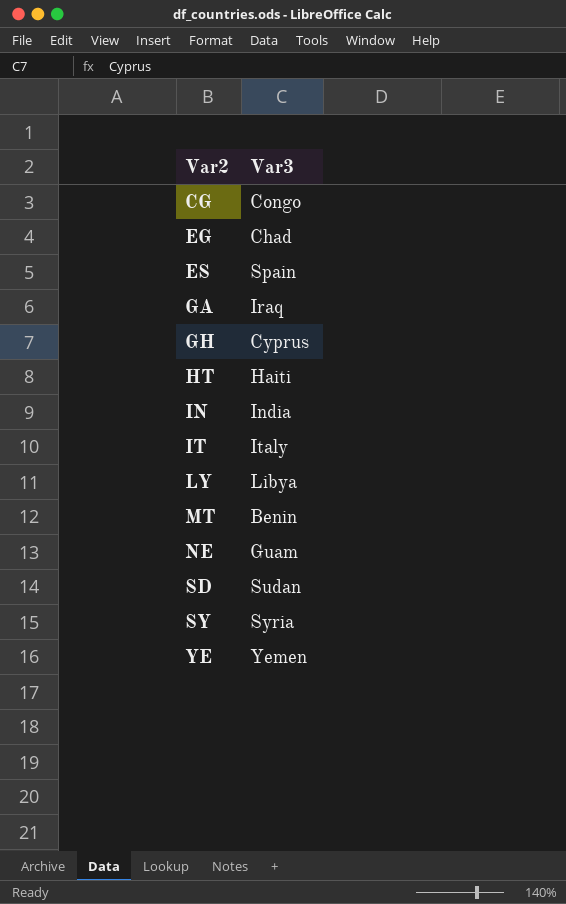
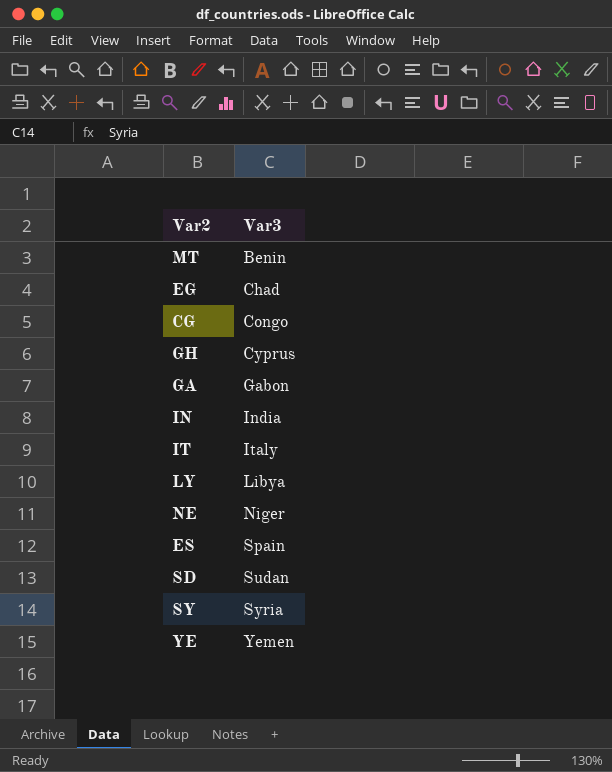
row order: Var2 ascending -> Var3 ascending
row HT: Haiti -> none
GA | Var3: Iraq -> Gabon
NE | Var3: Guam -> Niger

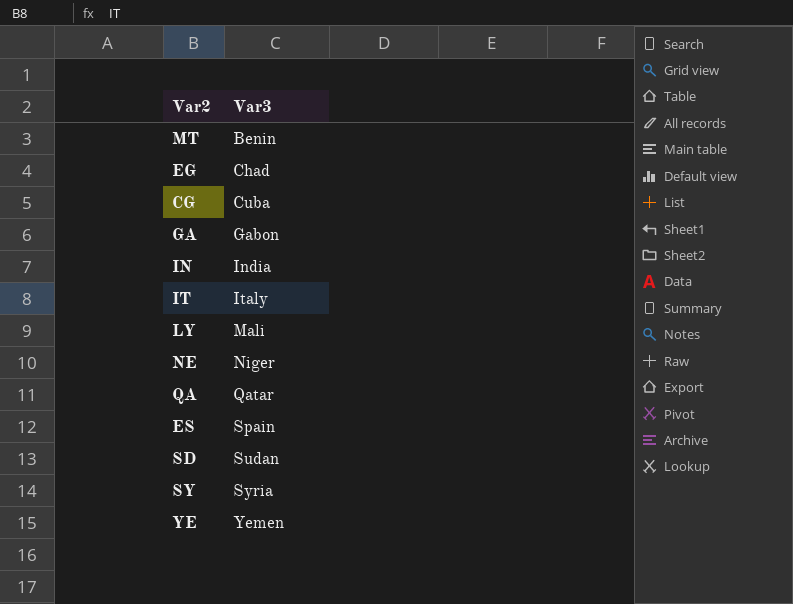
row GH: Cyprus -> none
CG | Var3: Congo -> Cuba
LY | Var3: Libya -> Mali
row QA: none -> Qatar

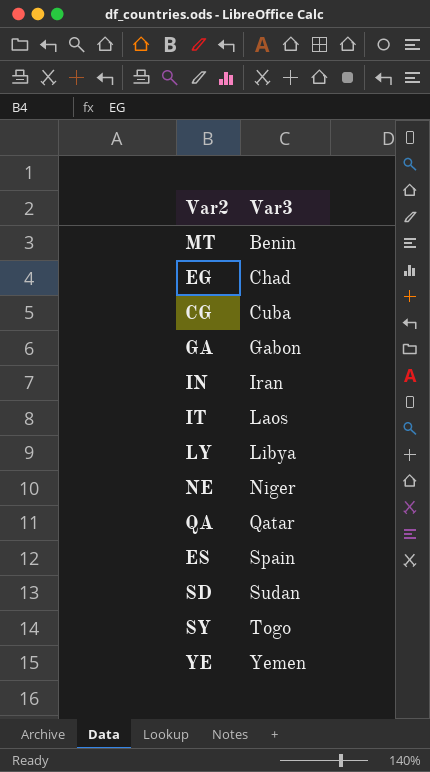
IN | Var3: India -> Iran
IT | Var3: Italy -> Laos
LY | Var3: Mali -> Libya
SY | Var3: Syria -> Togo

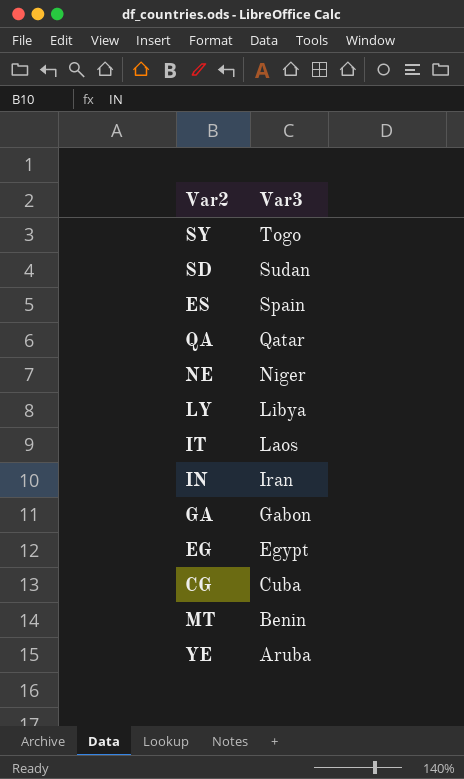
row order: Var3 ascending -> Var3 descending
EG | Var3: Chad -> Egypt
YE | Var3: Yemen -> Aruba

